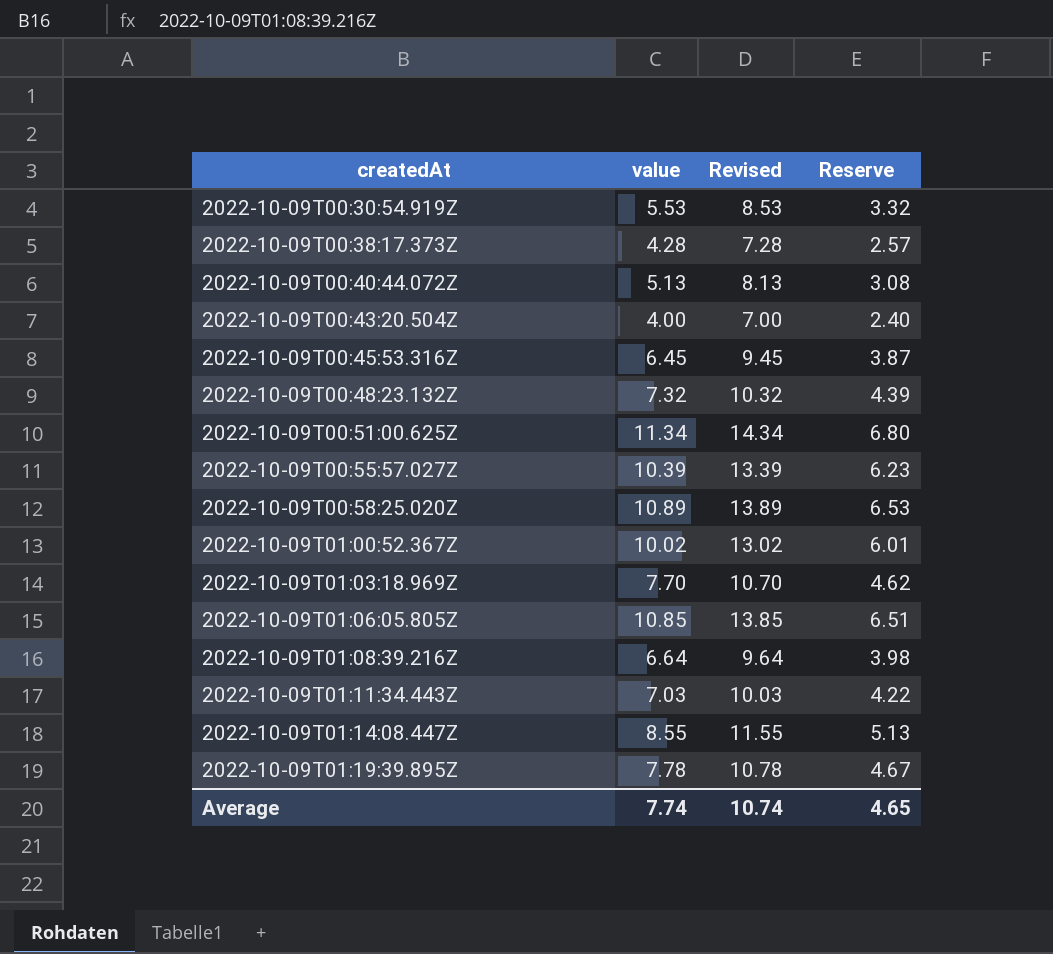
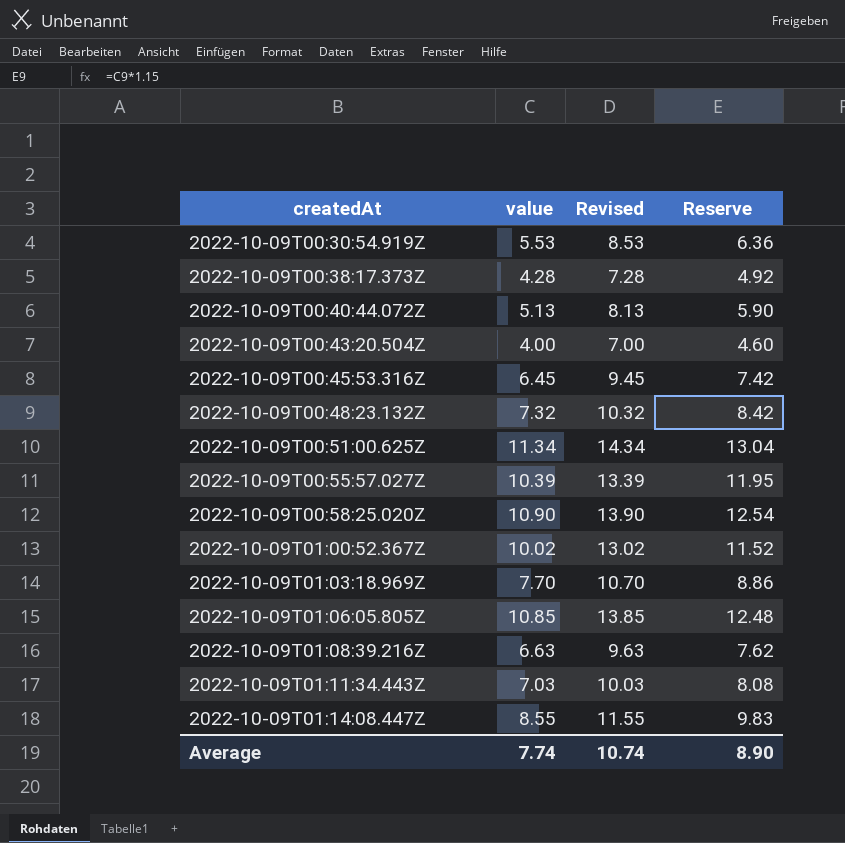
column Reserve | formula: [value] * 0.6 -> [value] * 1.15
row 2022-10-09T01:19:39.895Z: 7.78 | 10.78 | 4.67 -> none
2022-10-09T00:58:25.020Z | value: 10.89 -> 10.90
2022-10-09T00:58:25.020Z | Revised: 13.89 -> 13.90
2022-10-09T01:08:39.216Z | value: 6.64 -> 6.63
2022-10-09T01:08:39.216Z | Revised: 9.64 -> 9.63
Average | Reserve: 4.65 -> 8.90

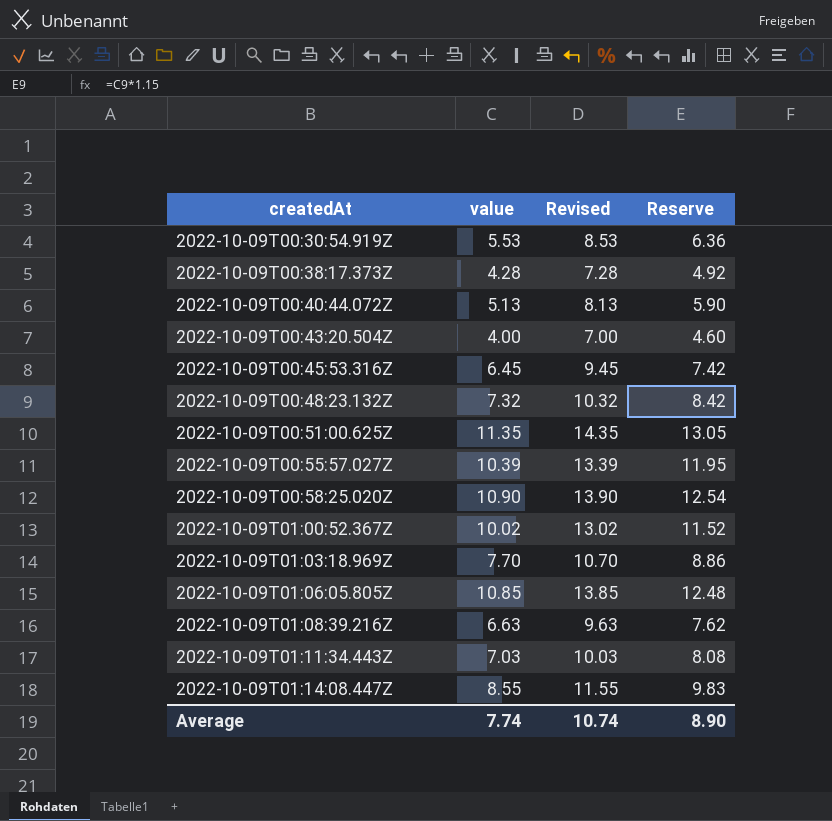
2022-10-09T00:51:00.625Z | value: 11.34 -> 11.35
2022-10-09T00:51:00.625Z | Revised: 14.34 -> 14.35
2022-10-09T00:51:00.625Z | Reserve: 13.04 -> 13.05

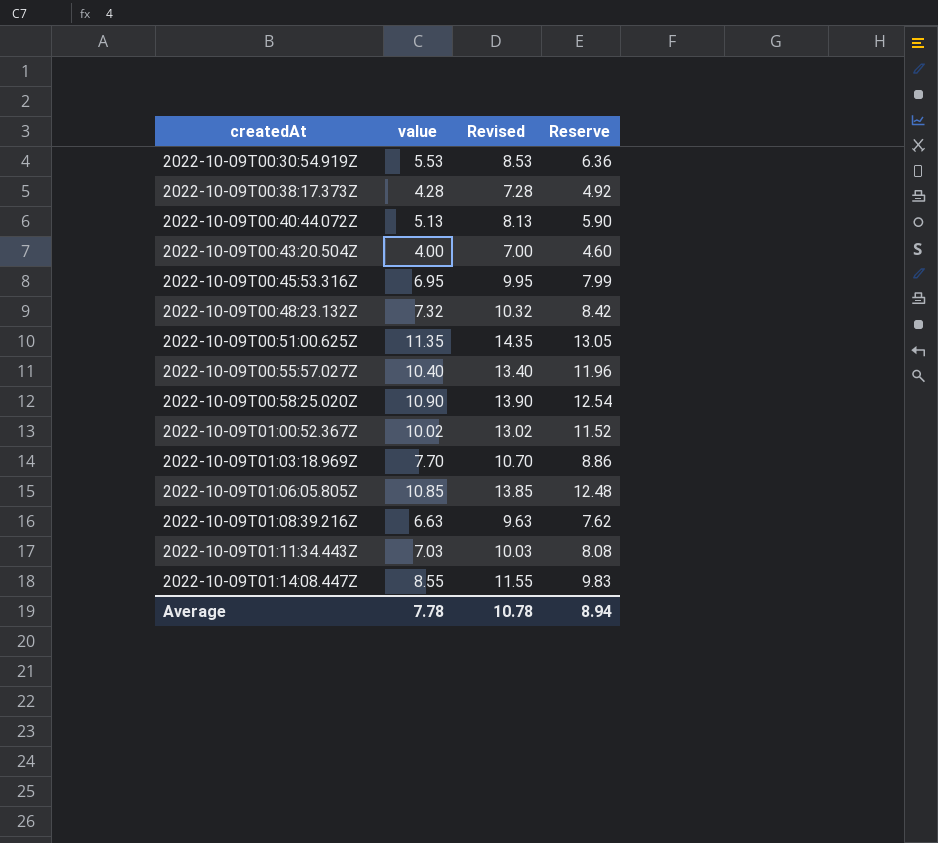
2022-10-09T00:45:53.316Z | value: 6.45 -> 6.95
2022-10-09T00:45:53.316Z | Revised: 9.45 -> 9.95
2022-10-09T00:45:53.316Z | Reserve: 7.42 -> 7.99
2022-10-09T00:55:57.027Z | value: 10.39 -> 10.40
2022-10-09T00:55:57.027Z | Revised: 13.39 -> 13.40
2022-10-09T00:55:57.027Z | Reserve: 11.95 -> 11.96
Average | value: 7.74 -> 7.78
Average | Revised: 10.74 -> 10.78
Average | Reserve: 8.90 -> 8.94

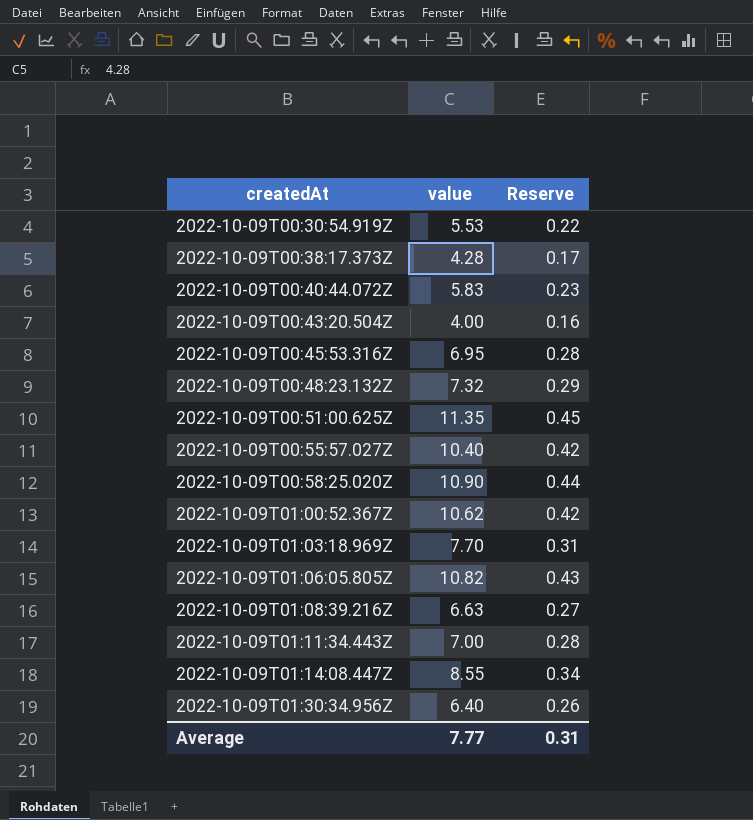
column Revised | formula: [value] + 3 -> none
column Reserve | formula: [value] * 1.15 -> [value] * 0.04
2022-10-09T00:40:44.072Z | value: 5.13 -> 5.83
2022-10-09T01:00:52.367Z | value: 10.02 -> 10.62
2022-10-09T01:06:05.805Z | value: 10.85 -> 10.82
2022-10-09T01:11:34.443Z | value: 7.03 -> 7.00
row 2022-10-09T01:30:34.956Z: none -> 6.40 | 0.26
Average | value: 7.78 -> 7.77
Average | Reserve: 8.94 -> 0.31

